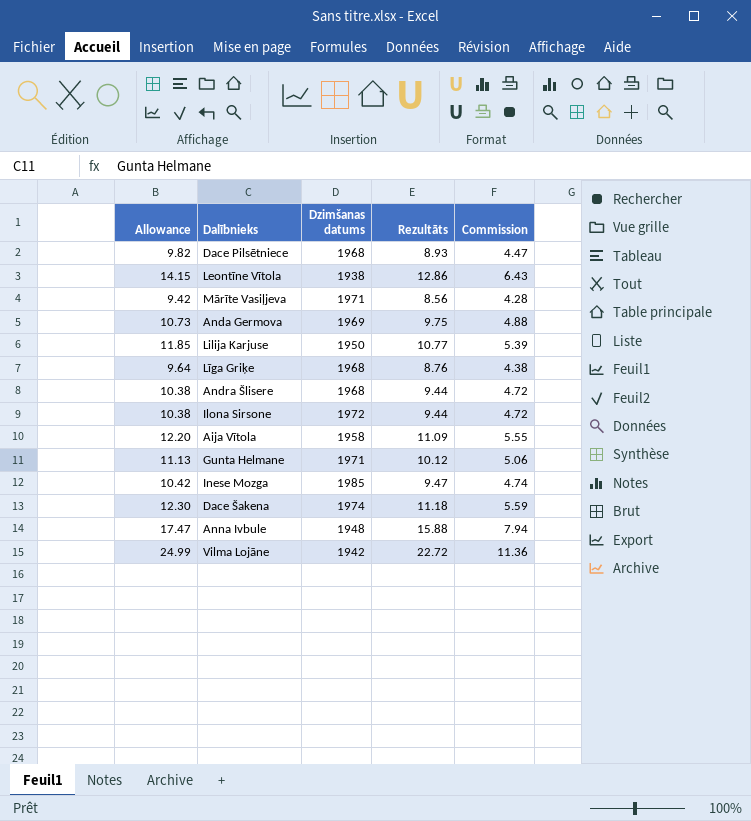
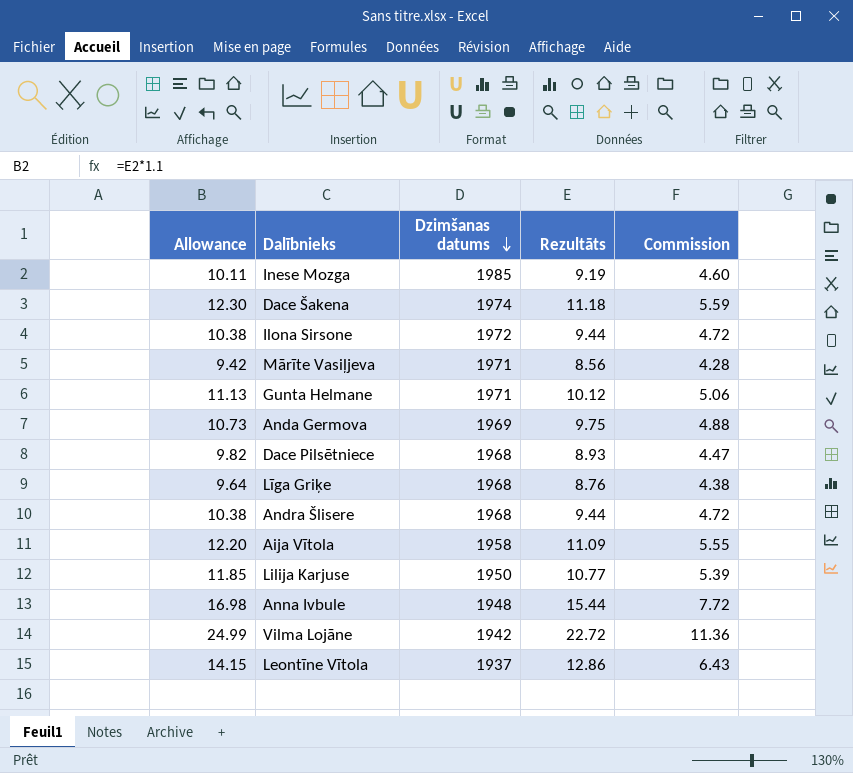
row order: none -> Dzimšanas datums descending
Inese Mozga | Allowance: 10.42 -> 10.11
Inese Mozga | Rezultāts: 9.47 -> 9.19
Inese Mozga | Commission: 4.74 -> 4.60
Anna Ivbule | Allowance: 17.47 -> 16.98
Anna Ivbule | Rezultāts: 15.88 -> 15.44
Anna Ivbule | Commission: 7.94 -> 7.72
Leontīne Vītola | Dzimšanas datums: 1938 -> 1937

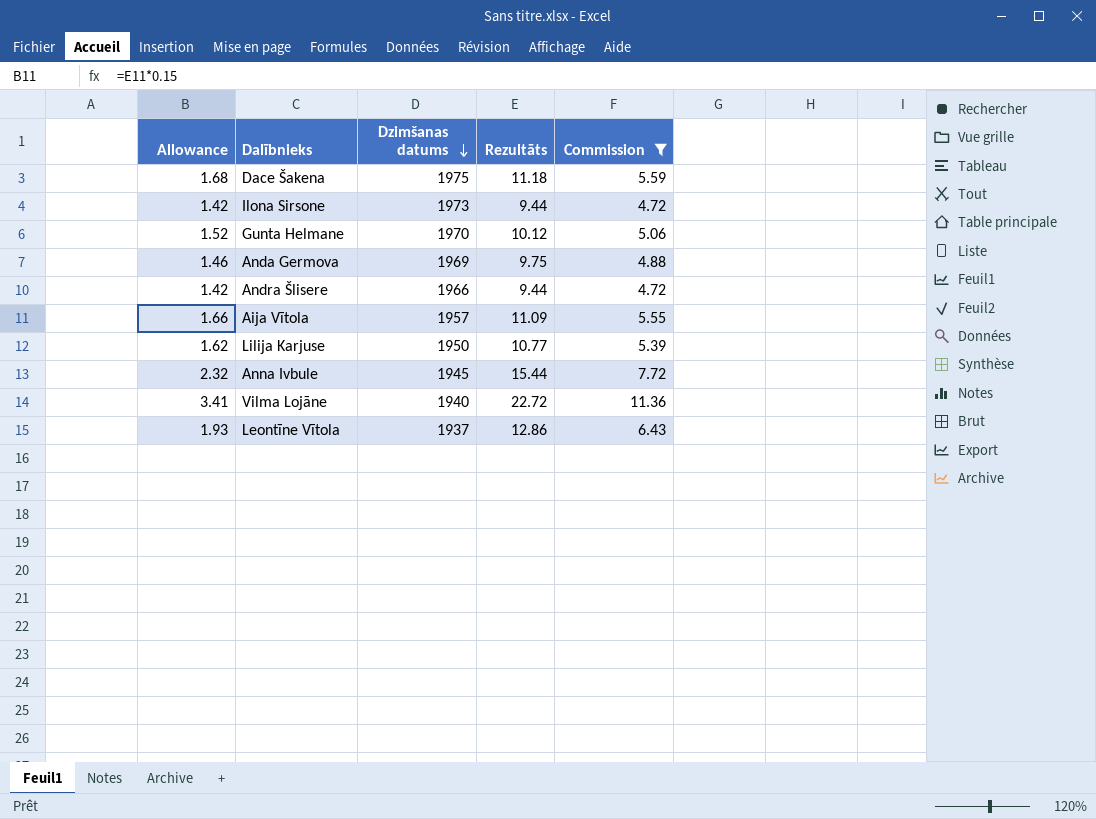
filter: none -> Commission >= 4.72
column Allowance | formula: [Rezultāts] * 1.1 -> [Rezultāts] * 0.15
Dace Šakena | Dzimšanas datums: 1974 -> 1975
Ilona Sirsone | Dzimšanas datums: 1972 -> 1973
Gunta Helmane | Dzimšanas datums: 1971 -> 1970
Andra Šlisere | Dzimšanas datums: 1968 -> 1966
Aija Vītola | Dzimšanas datums: 1958 -> 1957
Anna Ivbule | Dzimšanas datums: 1948 -> 1945
Vilma Lojāne | Dzimšanas datums: 1942 -> 1940

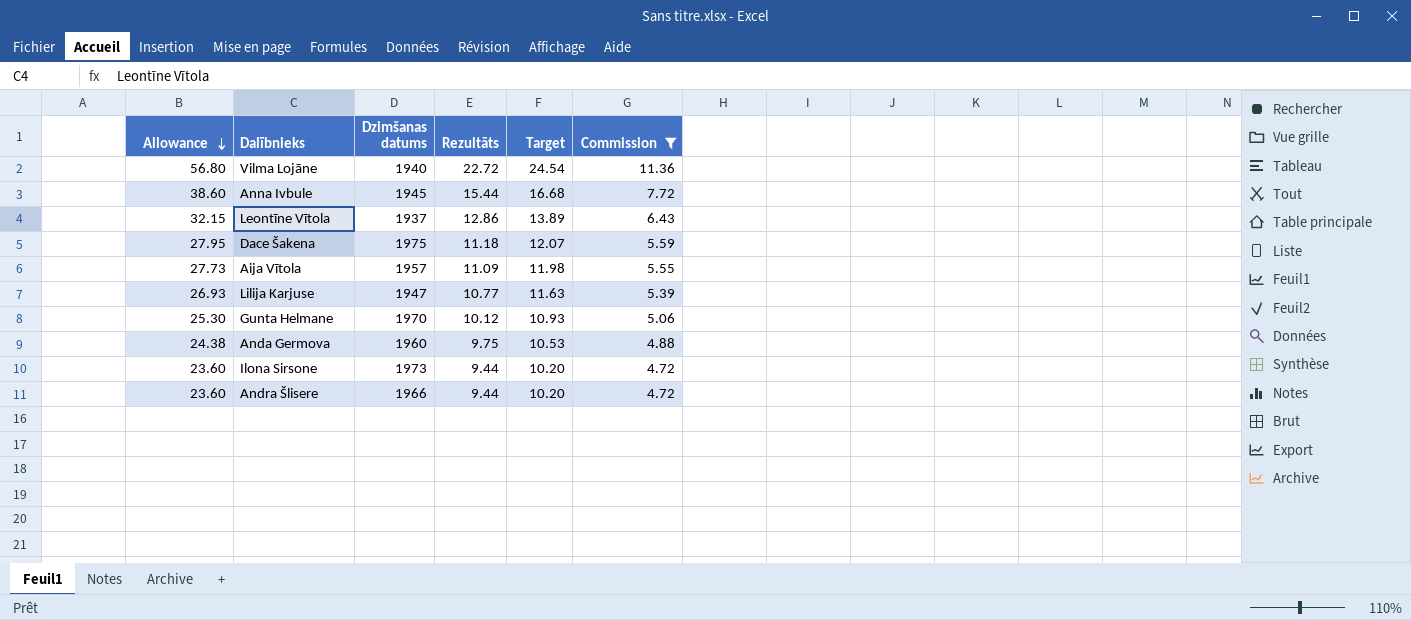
row order: Dzimšanas datums descending -> Allowance descending
column Allowance | formula: [Rezultāts] * 0.15 -> [Rezultāts] * 2.5
column Target | formula: none -> [Rezultāts] * 1.08
Lilija Karjuse | Dzimšanas datums: 1950 -> 1947
Anda Germova | Dzimšanas datums: 1969 -> 1960

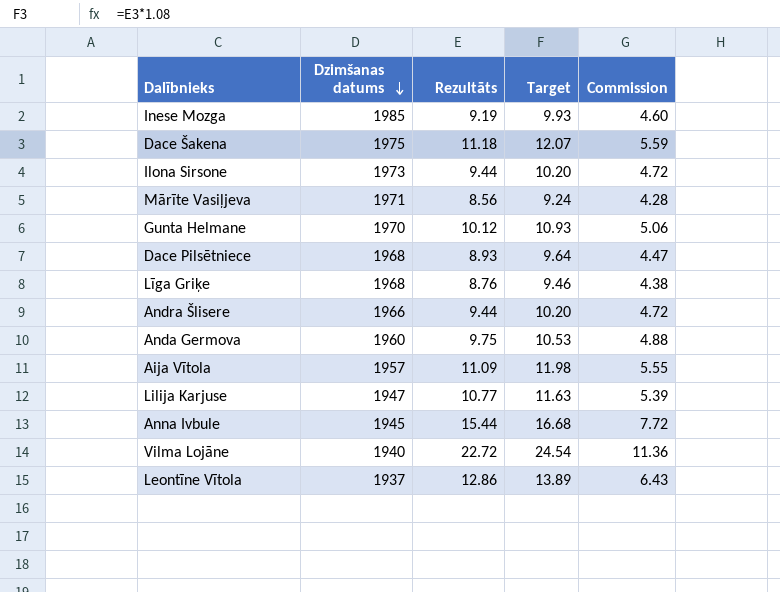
filter: Commission >= 4.72 -> none
row order: Allowance descending -> Dzimšanas datums descending
column Allowance | formula: [Rezultāts] * 2.5 -> none

